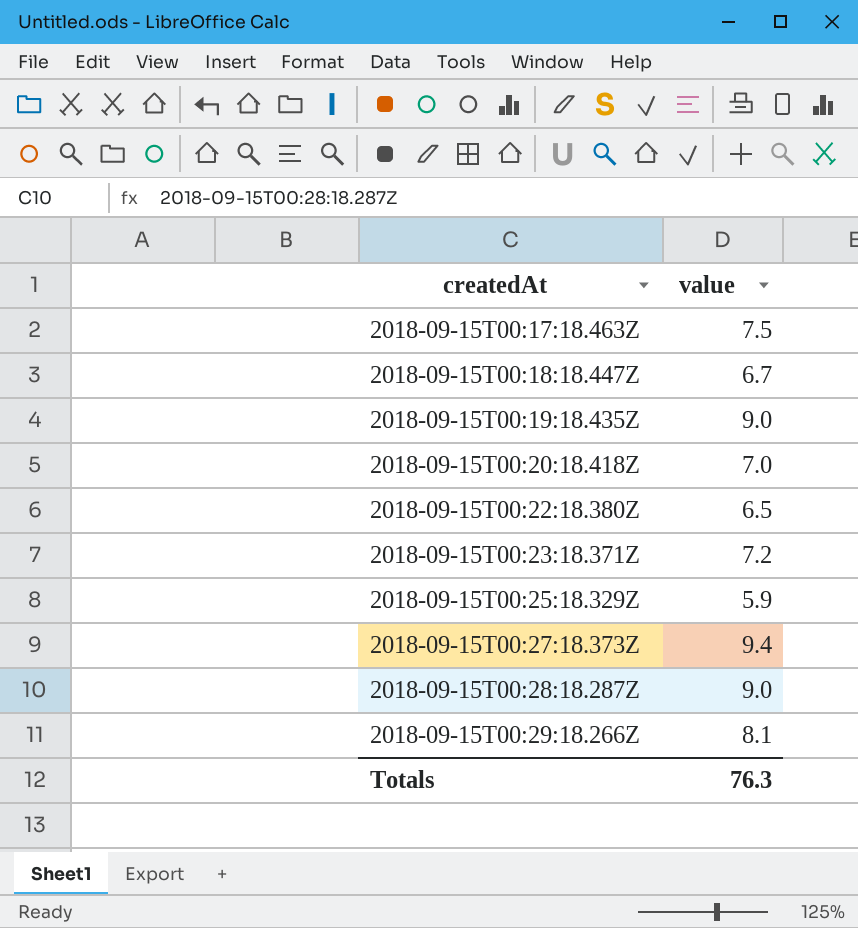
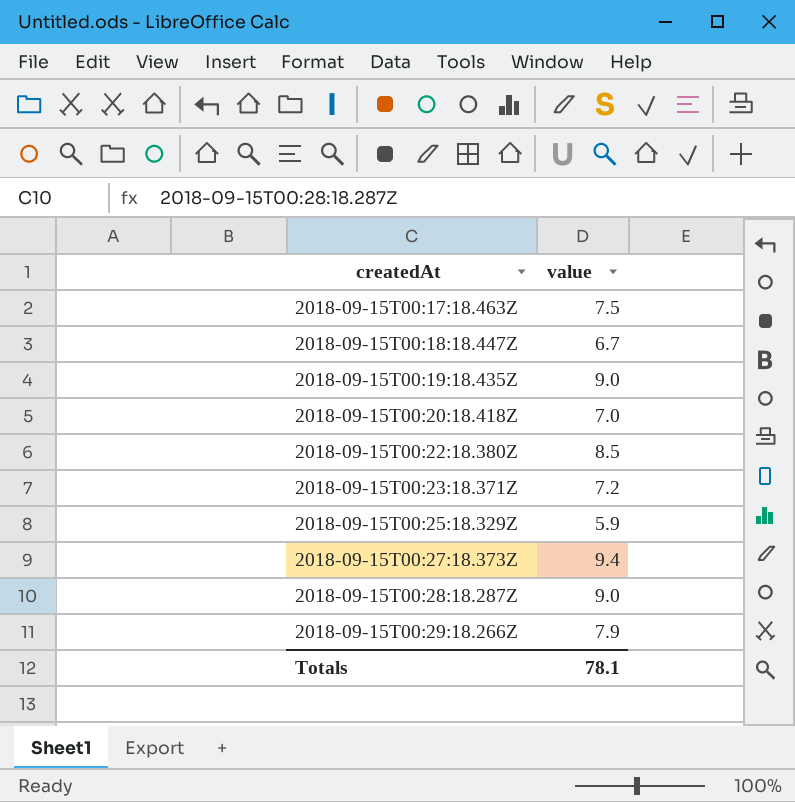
2018-09-15T00:22:18.380Z | value: 6.5 -> 8.5
2018-09-15T00:29:18.266Z | value: 8.1 -> 7.9
Totals | value: 76.3 -> 78.1

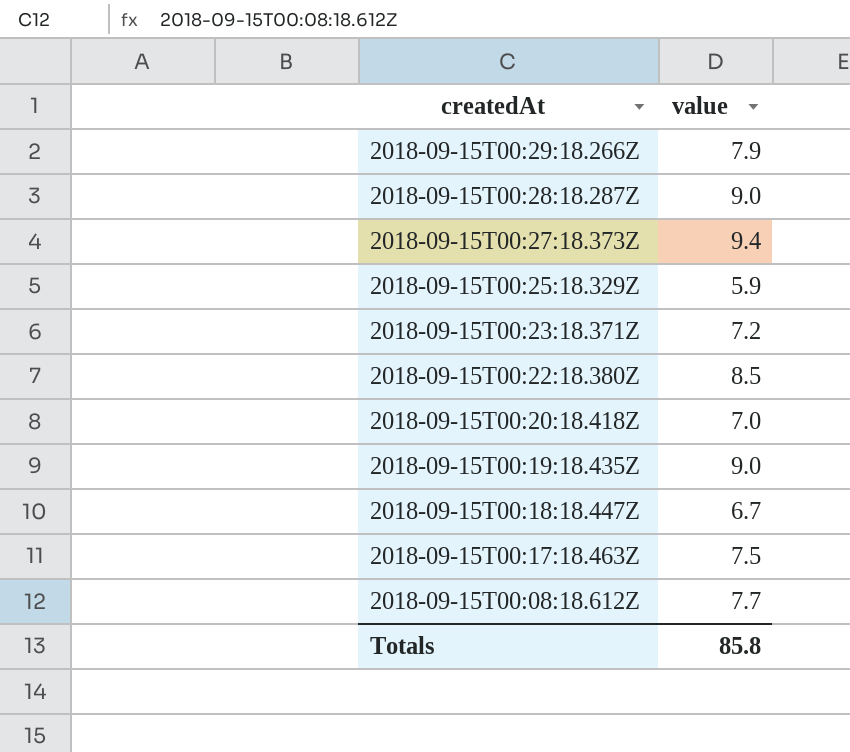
row order: createdAt ascending -> createdAt descending
row 2018-09-15T00:08:18.612Z: none -> 7.7
Totals | value: 78.1 -> 85.8

